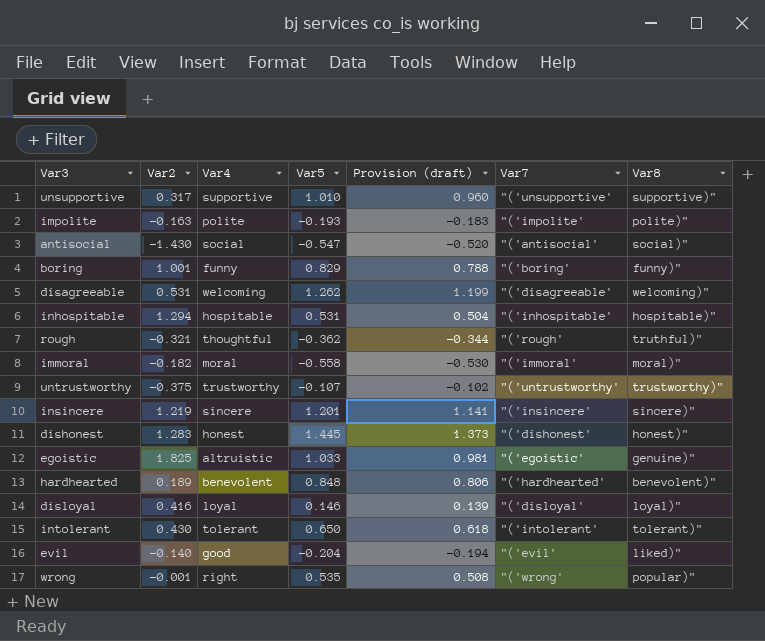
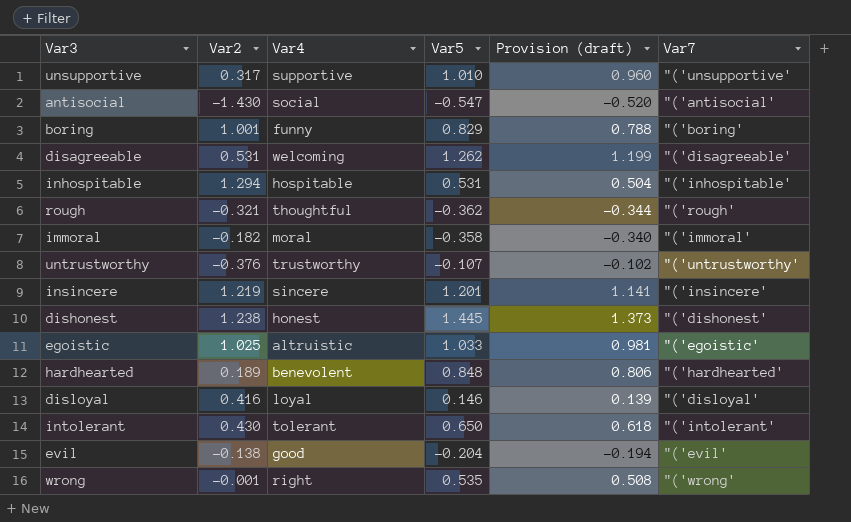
column Var8 | position: 7 -> none
row impolite: -0.163 | polite | -0.193 | -0.183 | "('impolite' | polite)" -> none
immoral | Var5: -0.558 -> -0.358
immoral | Provision (draft): -0.530 -> -0.340
untrustworthy | Var2: -0.375 -> -0.376
dishonest | Var2: 1.283 -> 1.238
egoistic | Var2: 1.825 -> 1.025
evil | Var2: -0.140 -> -0.138

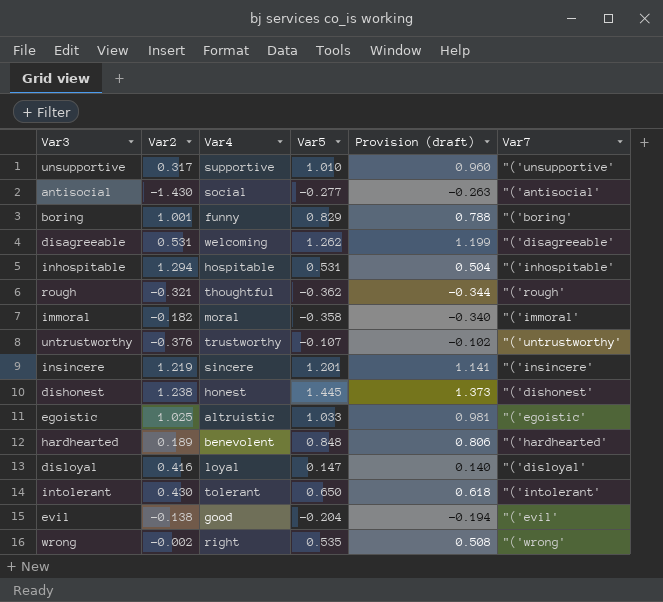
antisocial | Var5: -0.547 -> -0.277
antisocial | Provision (draft): -0.520 -> -0.263
disloyal | Var5: 0.146 -> 0.147
disloyal | Provision (draft): 0.139 -> 0.140
wrong | Var2: -0.001 -> -0.002

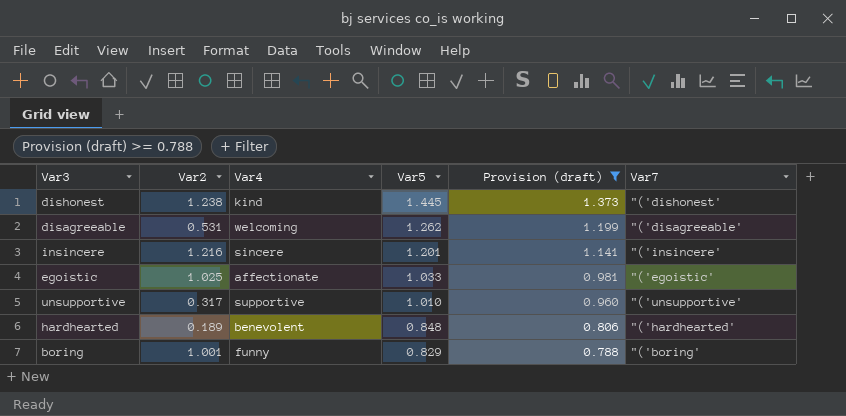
filter: none -> Provision (draft) >= 0.788
row order: none -> Var5 descending
dishonest | Var4: honest -> kind
insincere | Var2: 1.219 -> 1.216
egoistic | Var4: altruistic -> affectionate

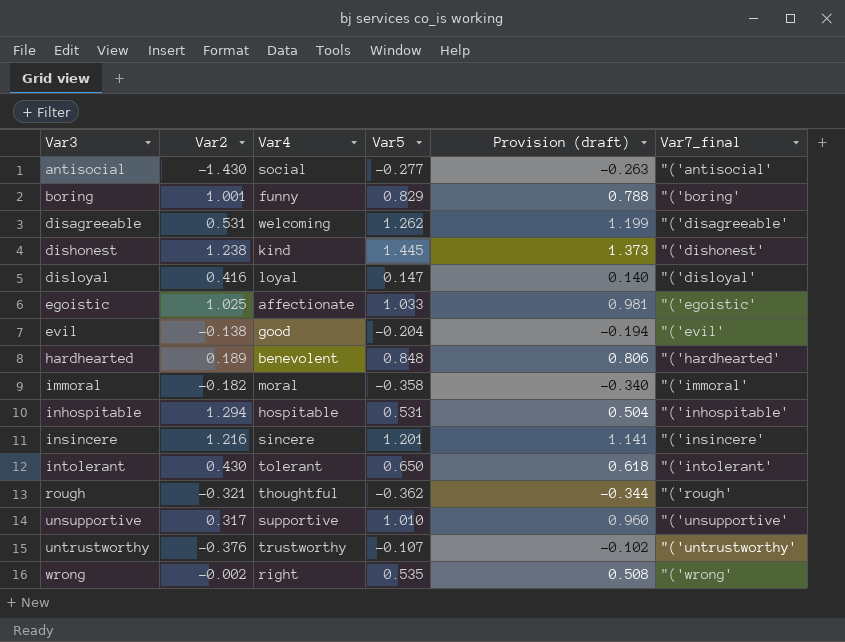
filter: Provision (draft) >= 0.788 -> none
row order: Var5 descending -> Var3 ascending
column name: Var7 -> Var7_final

